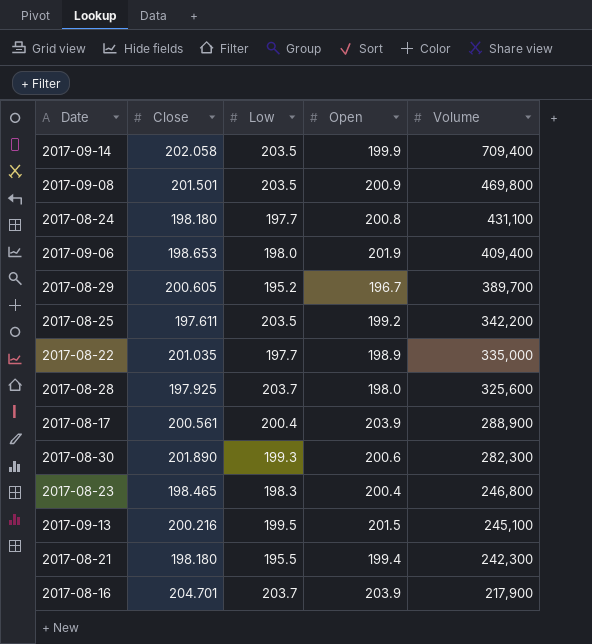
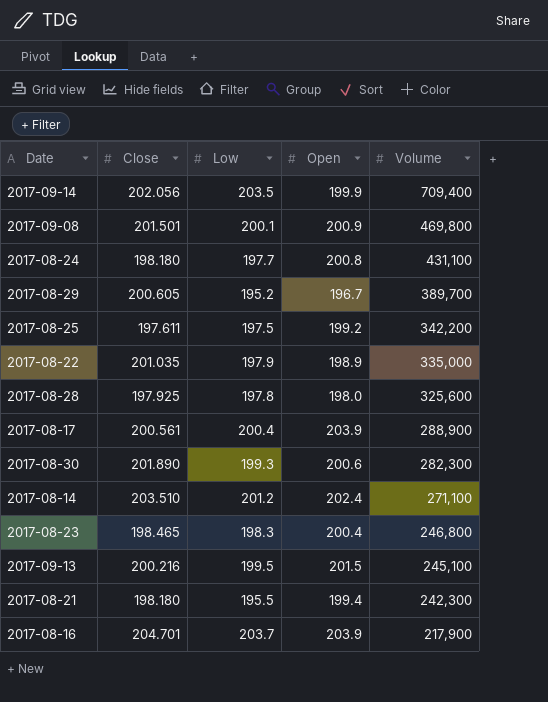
row 2017-09-06: 198.653 | 198.0 | 201.9 | 409,400 -> none
2017-09-14 | Close: 202.058 -> 202.056
2017-09-08 | Low: 203.5 -> 200.1
2017-08-25 | Low: 203.5 -> 197.5
2017-08-22 | Low: 197.7 -> 197.9
2017-08-28 | Low: 203.7 -> 197.8
row 2017-08-14: none -> 203.510 | 201.2 | 202.4 | 271,100

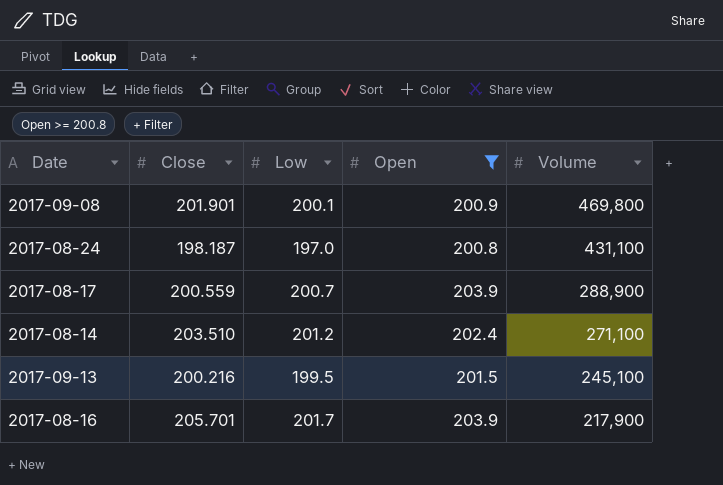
filter: none -> Open >= 200.8
2017-09-08 | Close: 201.501 -> 201.901
2017-08-24 | Close: 198.180 -> 198.187
2017-08-24 | Low: 197.7 -> 197.0
2017-08-17 | Close: 200.561 -> 200.559
2017-08-17 | Low: 200.4 -> 200.7
2017-08-16 | Close: 204.701 -> 205.701
2017-08-16 | Low: 203.7 -> 201.7

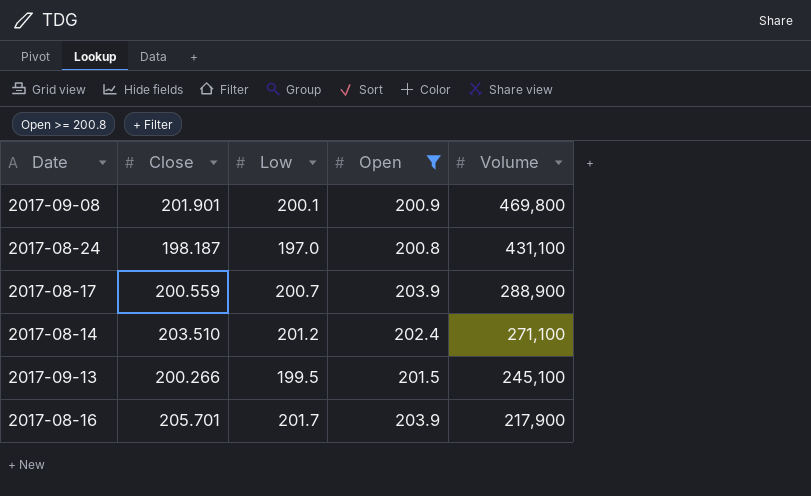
2017-09-13 | Close: 200.216 -> 200.266

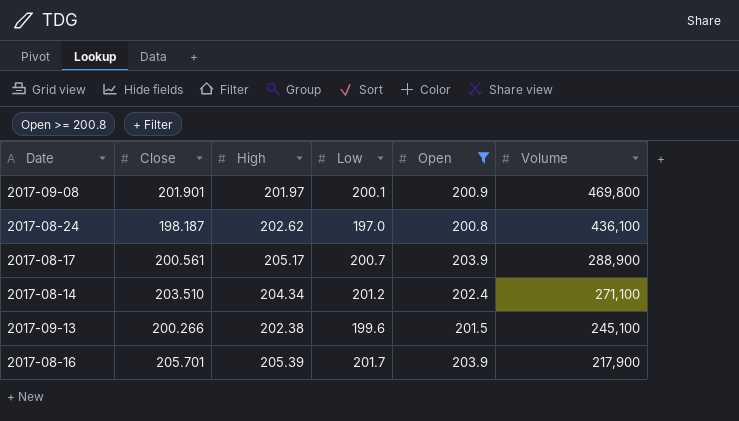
column High | position: none -> 3
2017-08-24 | Volume: 431,100 -> 436,100
2017-08-17 | Close: 200.559 -> 200.561
2017-09-13 | Low: 199.5 -> 199.6

